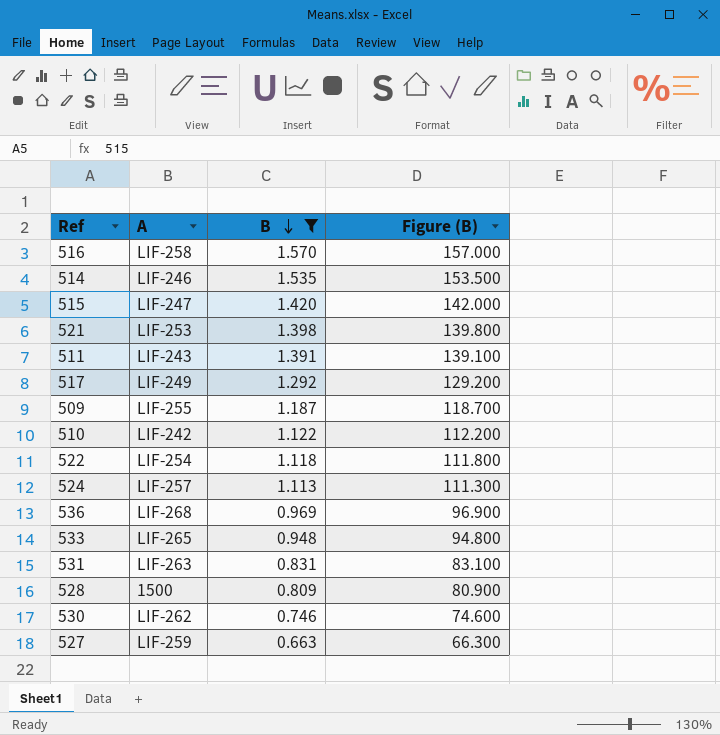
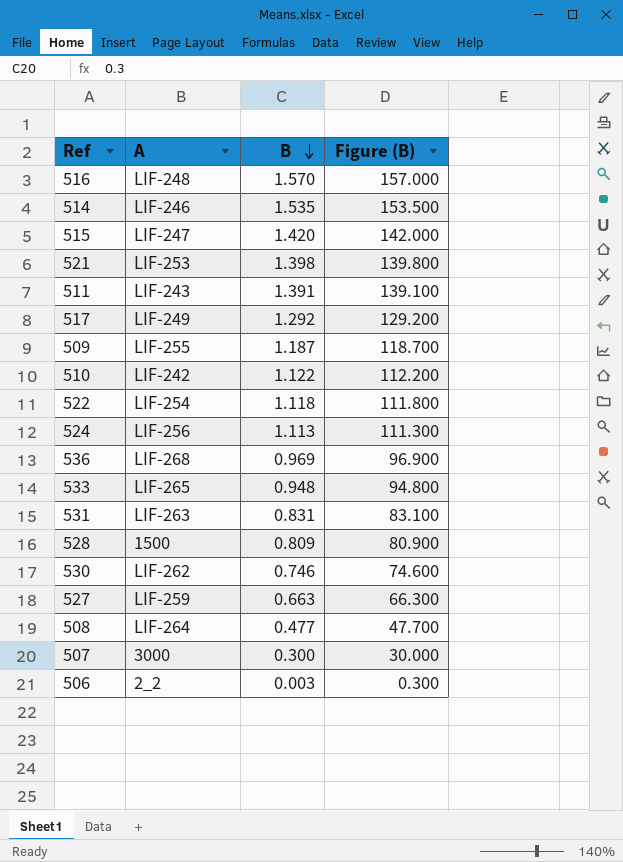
filter: B >= 0.663 -> none
516 | A: LIF-258 -> LIF-248
524 | A: LIF-257 -> LIF-256

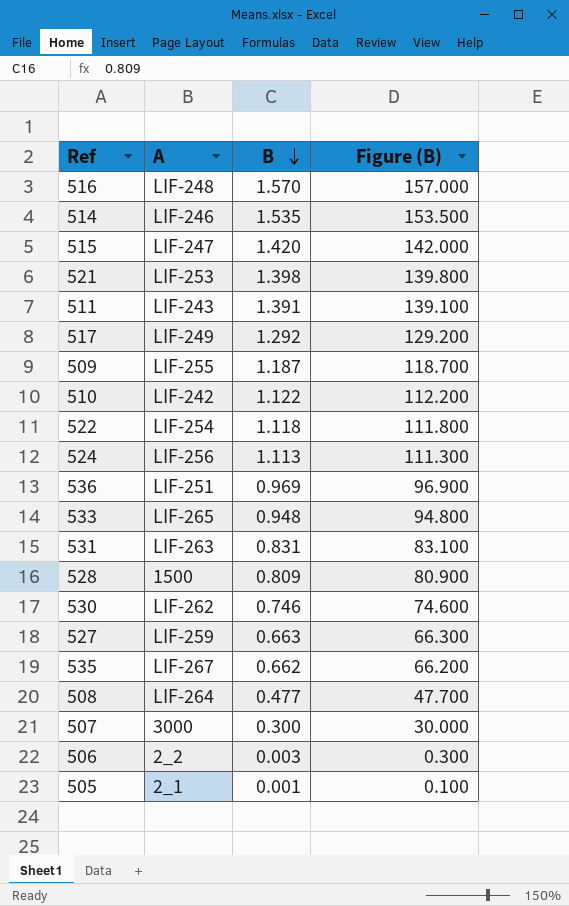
536 | A: LIF-268 -> LIF-251
row 535: none -> LIF-267 | 0.662 | 66.200
row 505: none -> 2_1 | 0.001 | 0.100

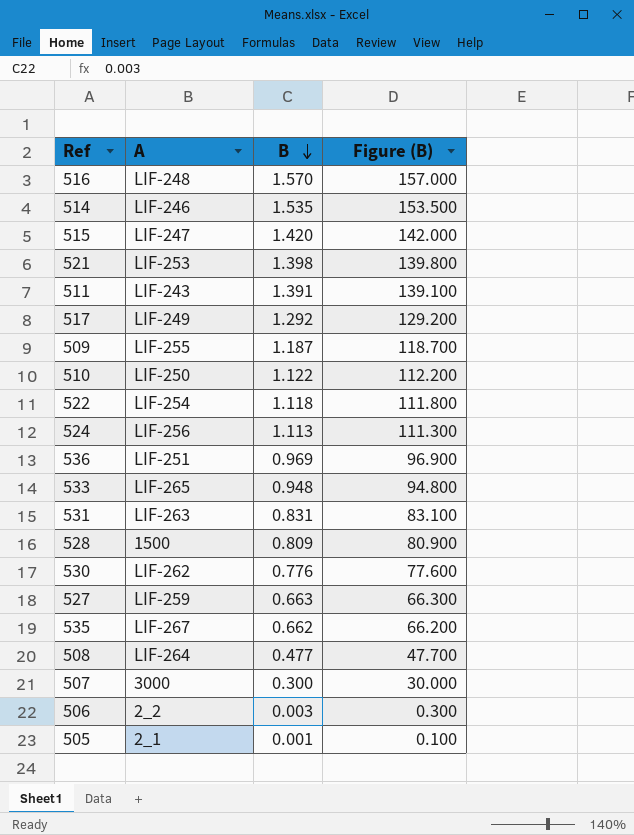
510 | A: LIF-242 -> LIF-250
530 | B: 0.746 -> 0.776
530 | Figure (B): 74.600 -> 77.600

